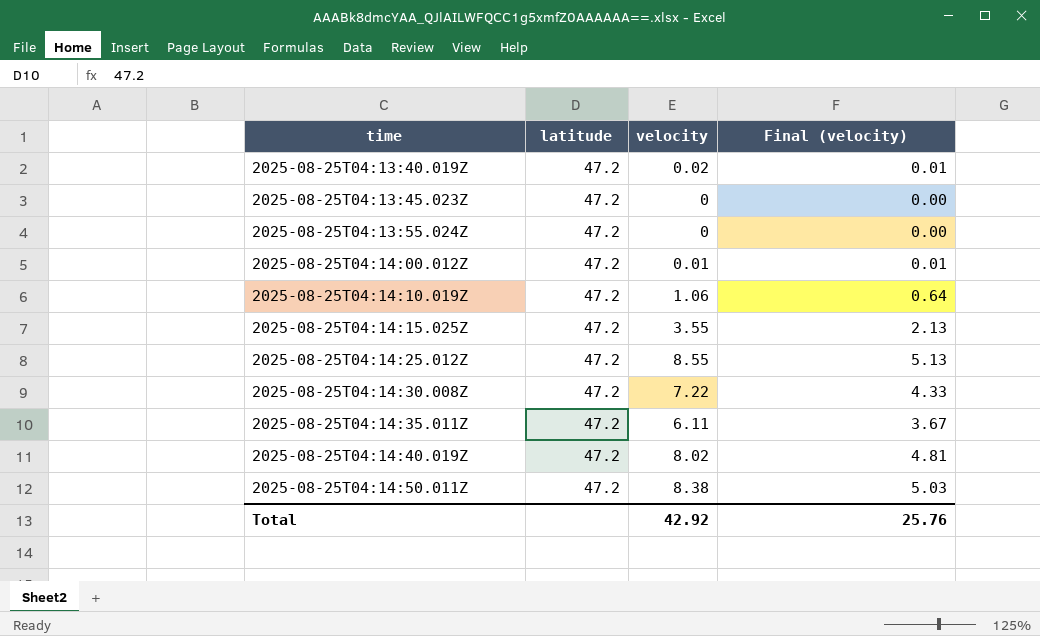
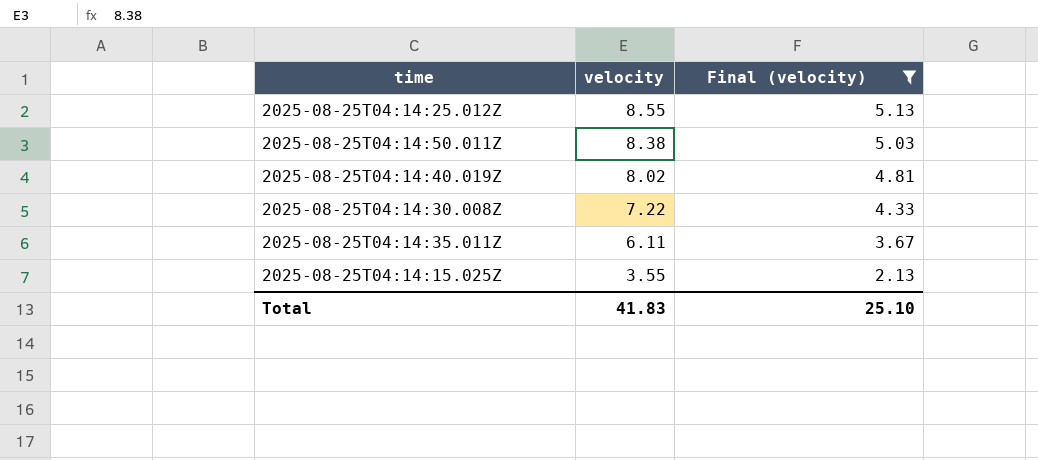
filter: none -> Final (velocity) >= 2.13
row order: time ascending -> velocity descending
column latitude | position: 2 -> none
Total | velocity: 42.92 -> 41.83
Total | Final (velocity): 25.76 -> 25.10

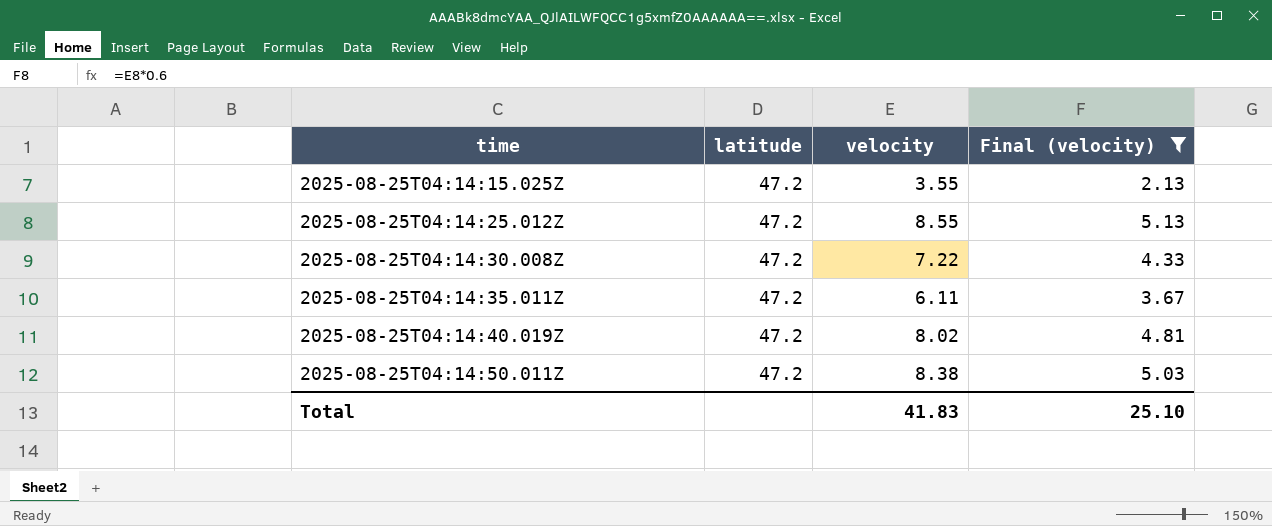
row order: velocity descending -> time ascending
column latitude | position: none -> 2

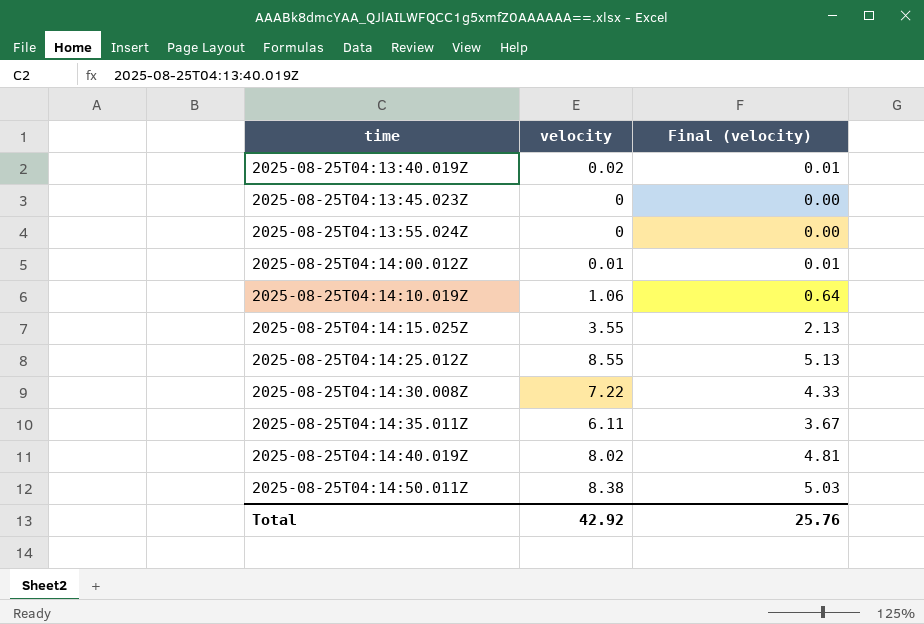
filter: Final (velocity) >= 2.13 -> none
column latitude | position: 2 -> none
Total | velocity: 41.83 -> 42.92
Total | Final (velocity): 25.10 -> 25.76

